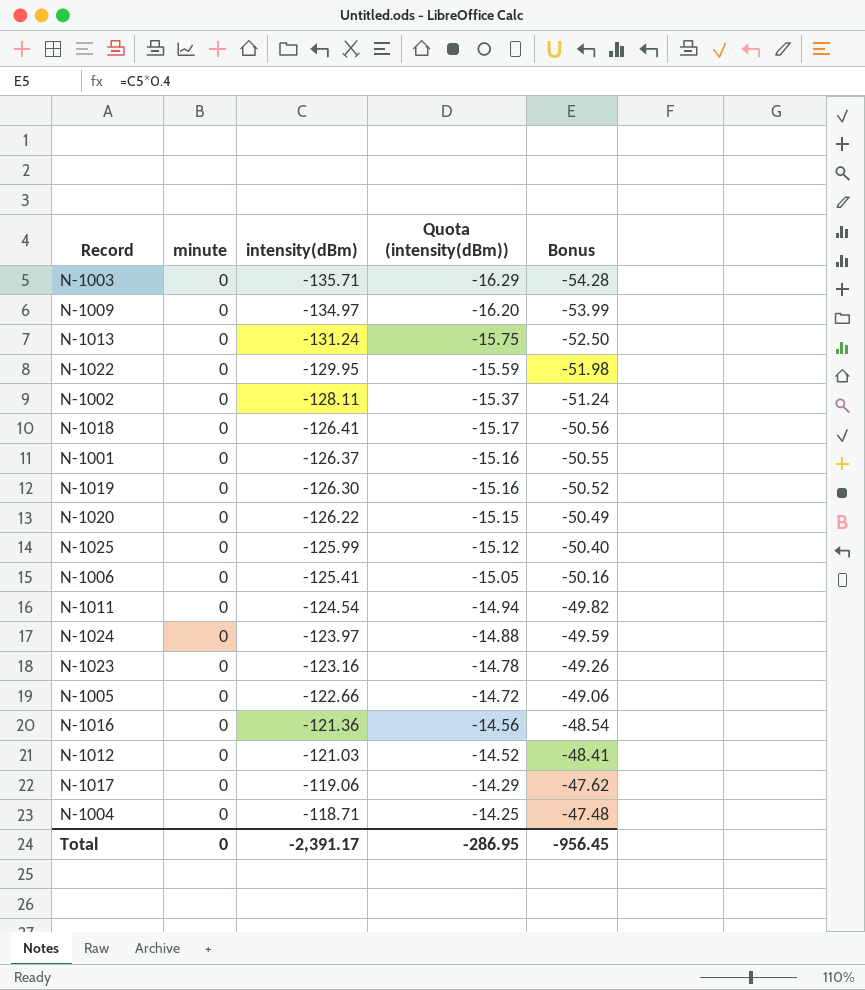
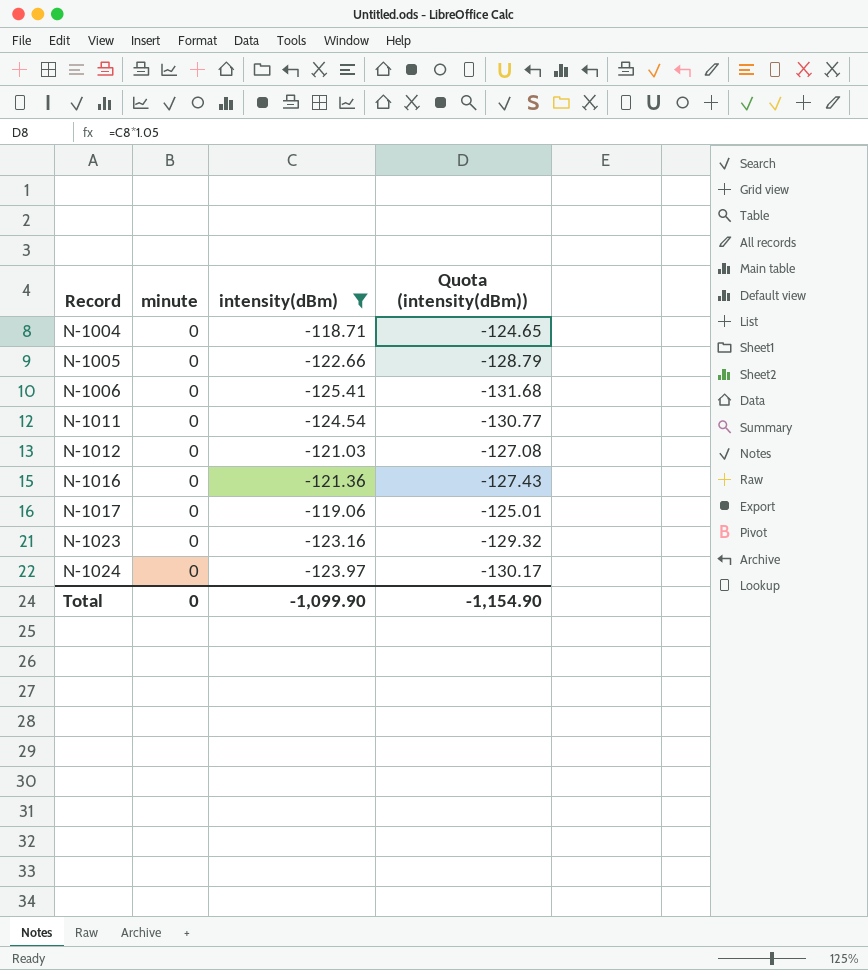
filter: none -> intensity(dBm) >= -125.41
row order: intensity(dBm) ascending -> Record ascending
column Bonus | formula: [intensity(dBm)] * 0.4 -> none
column Quota (intensity(dBm)) | formula: [intensity(dBm)] * 0.12 -> [intensity(dBm)] * 1.05
Total | intensity(dBm): -2,391.17 -> -1,099.90
Total | Quota (intensity(dBm)): -286.95 -> -1,154.90

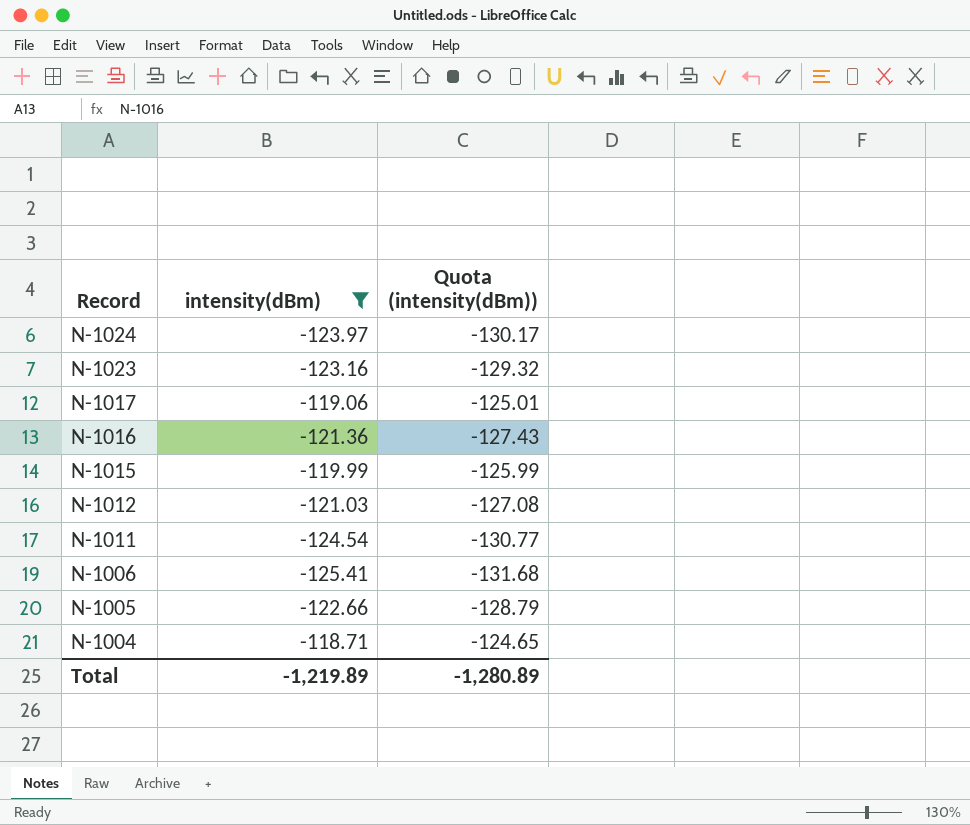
row order: Record ascending -> Record descending
column minute | position: 2 -> none
row N-1015: none -> -119.99 | -125.99
Total | intensity(dBm): -1,099.90 -> -1,219.89
Total | Quota (intensity(dBm)): -1,154.90 -> -1,280.89

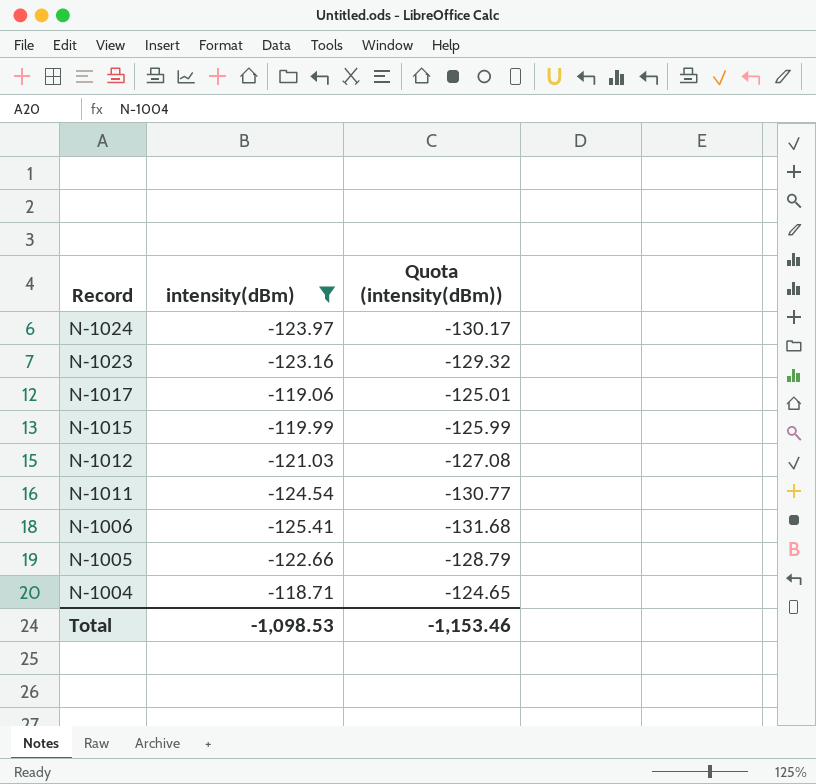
row N-1016: -121.36 | -127.43 -> none
Total | intensity(dBm): -1,219.89 -> -1,098.53
Total | Quota (intensity(dBm)): -1,280.89 -> -1,153.46

